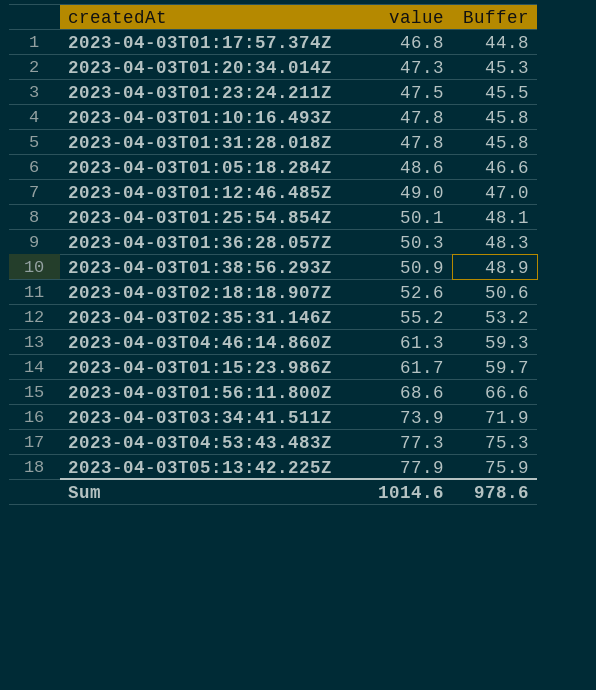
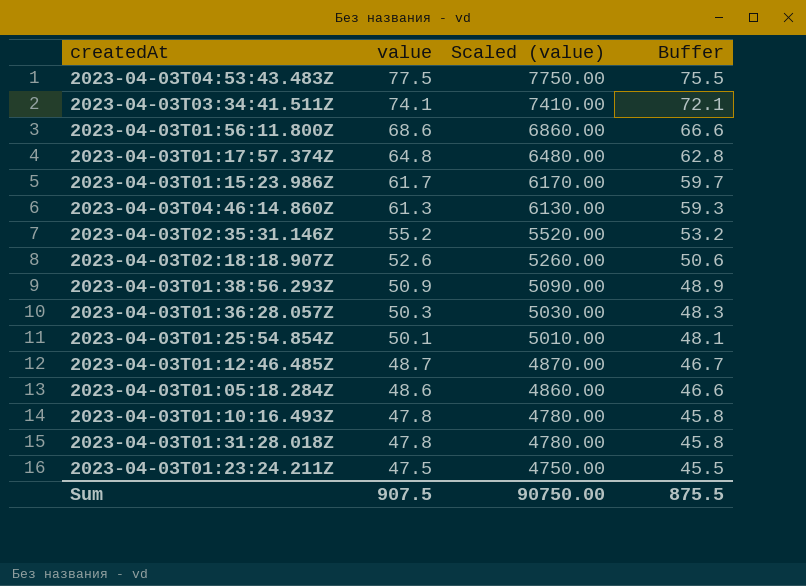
row order: value ascending -> value descending
column Scaled (value) | formula: none -> [value] * 100
row 2023-04-03T01:20:34.014Z: 47.3 | 45.3 -> none
row 2023-04-03T05:13:42.225Z: 77.9 | 75.9 -> none
2023-04-03T04:53:43.483Z | value: 77.3 -> 77.5
2023-04-03T04:53:43.483Z | Buffer: 75.3 -> 75.5
2023-04-03T03:34:41.511Z | value: 73.9 -> 74.1
2023-04-03T03:34:41.511Z | Buffer: 71.9 -> 72.1
2023-04-03T01:17:57.374Z | value: 46.8 -> 64.8
2023-04-03T01:17:57.374Z | Buffer: 44.8 -> 62.8
2023-04-03T01:12:46.485Z | value: 49.0 -> 48.7
2023-04-03T01:12:46.485Z | Buffer: 47.0 -> 46.7
Sum | value: 1014.6 -> 907.5
Sum | Buffer: 978.6 -> 875.5

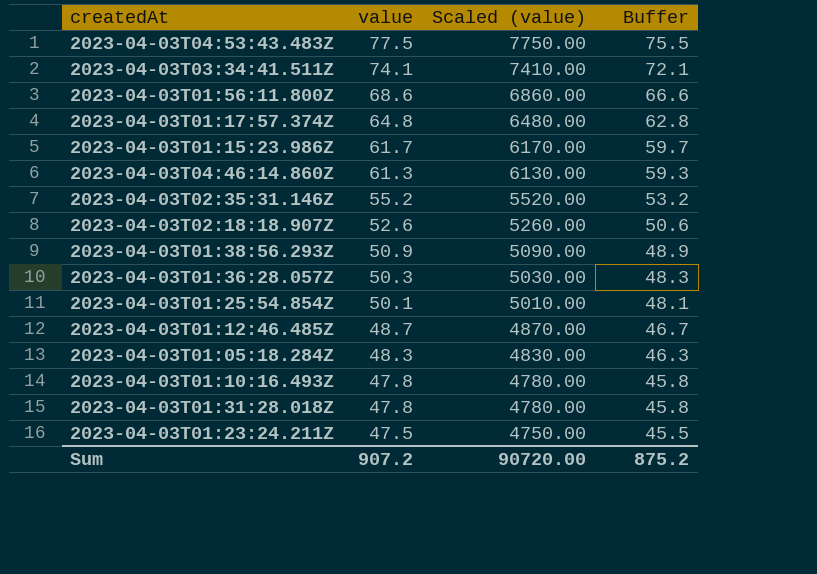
2023-04-03T01:05:18.284Z | value: 48.6 -> 48.3
2023-04-03T01:05:18.284Z | Scaled (value): 4860.00 -> 4830.00
2023-04-03T01:05:18.284Z | Buffer: 46.6 -> 46.3
Sum | value: 907.5 -> 907.2
Sum | Scaled (value): 90750.00 -> 90720.00
Sum | Buffer: 875.5 -> 875.2

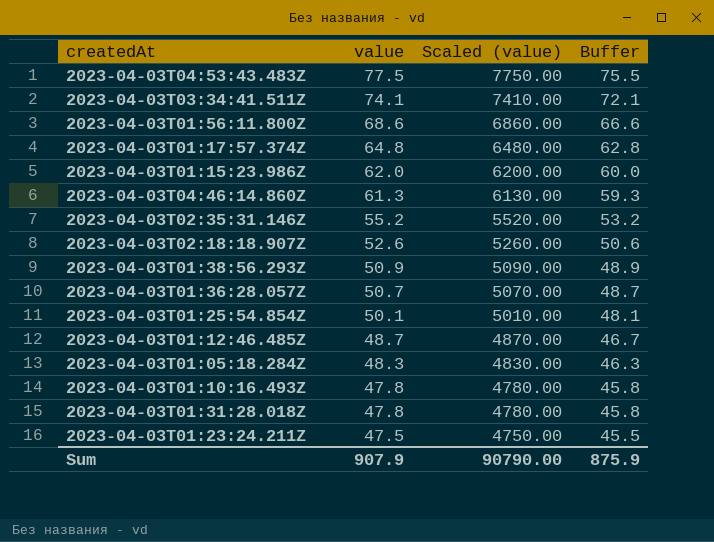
2023-04-03T01:15:23.986Z | value: 61.7 -> 62.0
2023-04-03T01:15:23.986Z | Scaled (value): 6170.00 -> 6200.00
2023-04-03T01:15:23.986Z | Buffer: 59.7 -> 60.0
2023-04-03T01:36:28.057Z | value: 50.3 -> 50.7
2023-04-03T01:36:28.057Z | Scaled (value): 5030.00 -> 5070.00
2023-04-03T01:36:28.057Z | Buffer: 48.3 -> 48.7
Sum | value: 907.2 -> 907.9
Sum | Scaled (value): 90720.00 -> 90790.00
Sum | Buffer: 875.2 -> 875.9

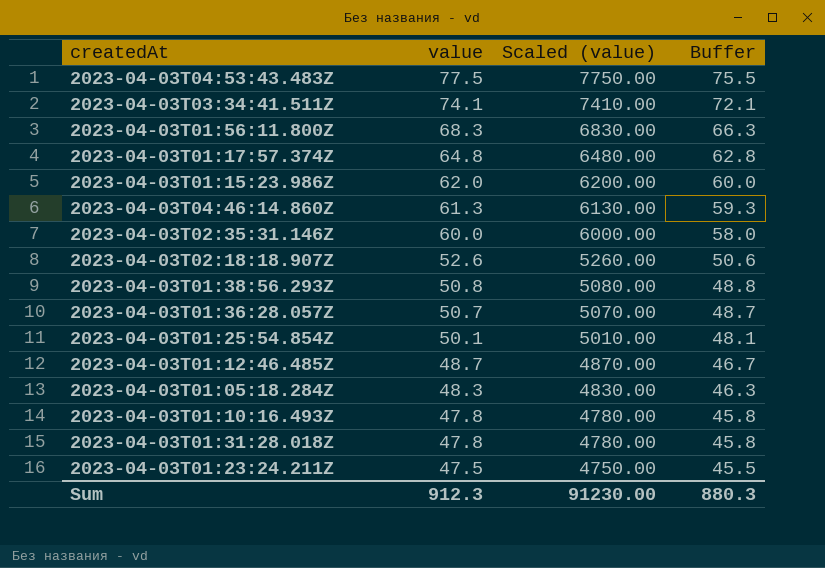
2023-04-03T01:56:11.800Z | value: 68.6 -> 68.3
2023-04-03T01:56:11.800Z | Scaled (value): 6860.00 -> 6830.00
2023-04-03T01:56:11.800Z | Buffer: 66.6 -> 66.3
2023-04-03T02:35:31.146Z | value: 55.2 -> 60.0
2023-04-03T02:35:31.146Z | Scaled (value): 5520.00 -> 6000.00
2023-04-03T02:35:31.146Z | Buffer: 53.2 -> 58.0
2023-04-03T01:38:56.293Z | value: 50.9 -> 50.8
2023-04-03T01:38:56.293Z | Scaled (value): 5090.00 -> 5080.00
2023-04-03T01:38:56.293Z | Buffer: 48.9 -> 48.8
Sum | value: 907.9 -> 912.3
Sum | Scaled (value): 90790.00 -> 91230.00
Sum | Buffer: 875.9 -> 880.3

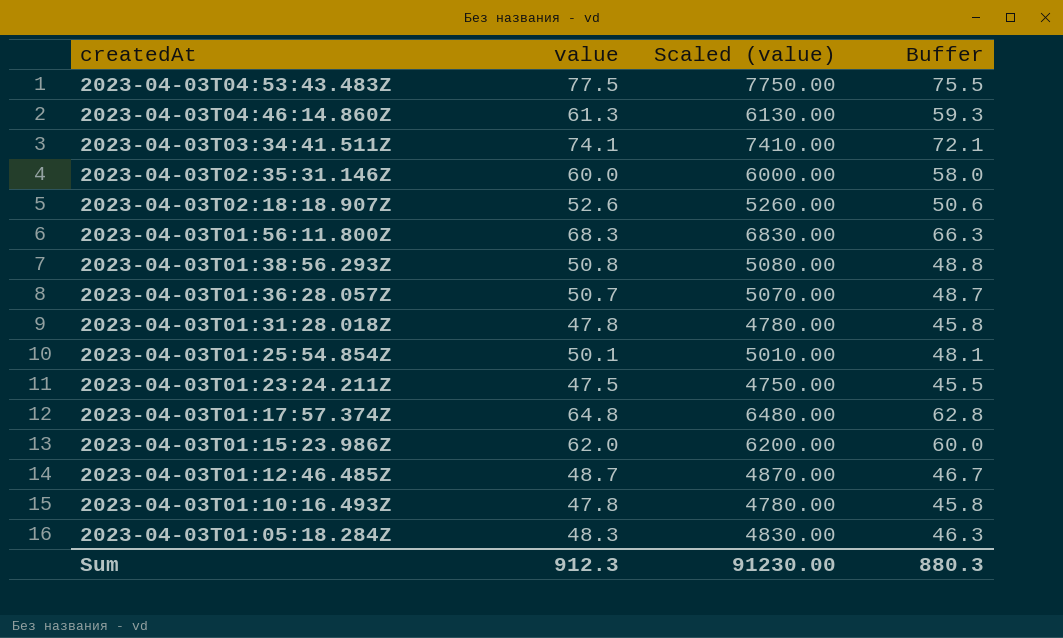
row order: value descending -> createdAt descending

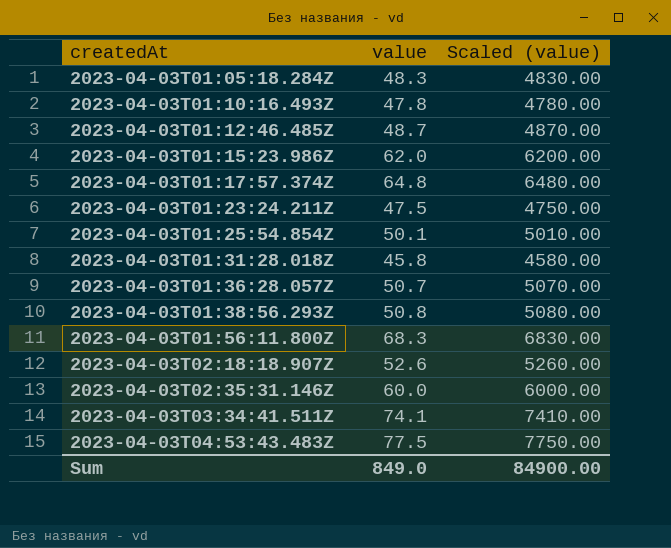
row order: createdAt descending -> createdAt ascending
column Buffer | formula: [value] - 2 -> none
row 2023-04-03T04:46:14.860Z: 61.3 | 6130.00 | 59.3 -> none
2023-04-03T01:31:28.018Z | value: 47.8 -> 45.8
2023-04-03T01:31:28.018Z | Scaled (value): 4780.00 -> 4580.00
Sum | value: 912.3 -> 849.0
Sum | Scaled (value): 91230.00 -> 84900.00

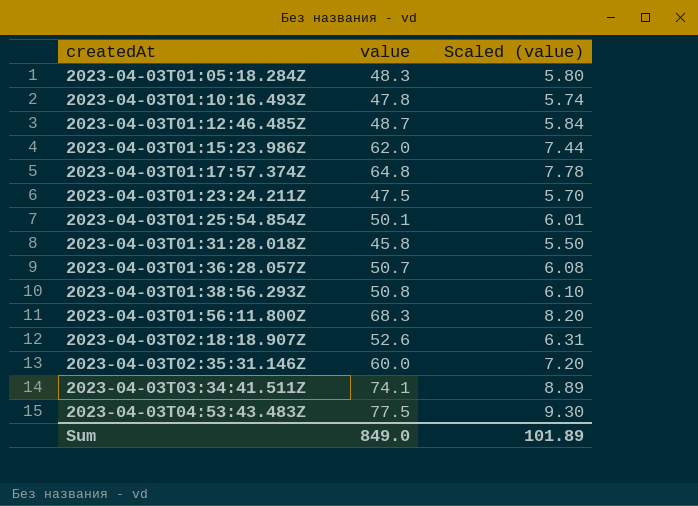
column Scaled (value) | formula: [value] * 100 -> [value] * 0.12
Sum | Scaled (value): 84900.00 -> 101.89

